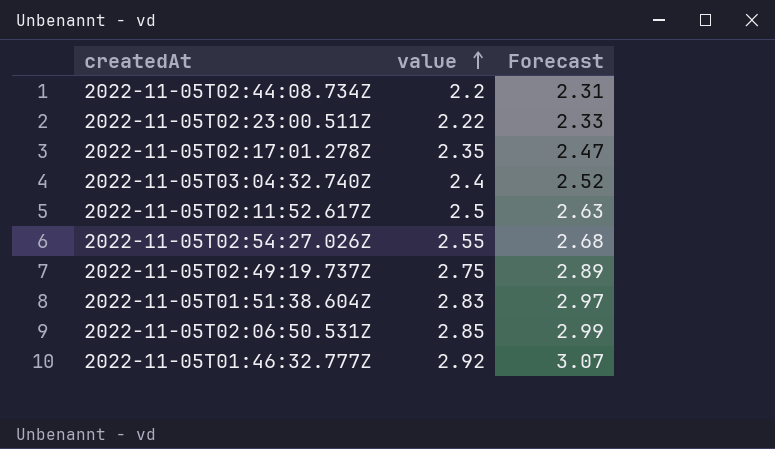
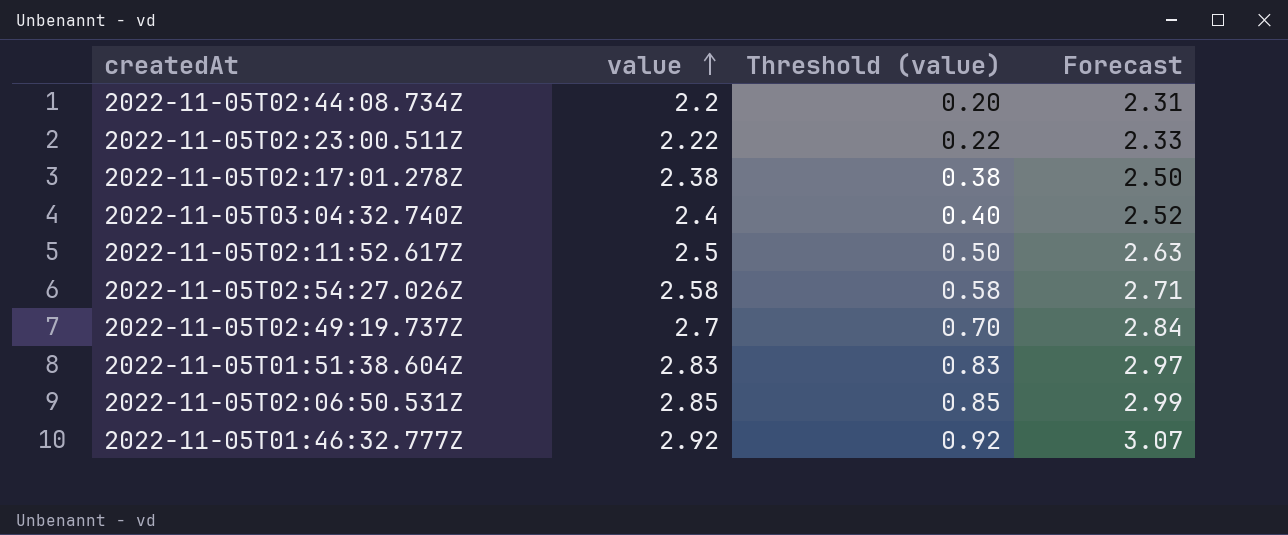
column Threshold (value) | formula: none -> [value] - 2
2022-11-05T02:17:01.278Z | value: 2.35 -> 2.38
2022-11-05T02:17:01.278Z | Forecast: 2.47 -> 2.50
2022-11-05T02:54:27.026Z | value: 2.55 -> 2.58
2022-11-05T02:54:27.026Z | Forecast: 2.68 -> 2.71
2022-11-05T02:49:19.737Z | value: 2.75 -> 2.7
2022-11-05T02:49:19.737Z | Forecast: 2.89 -> 2.84

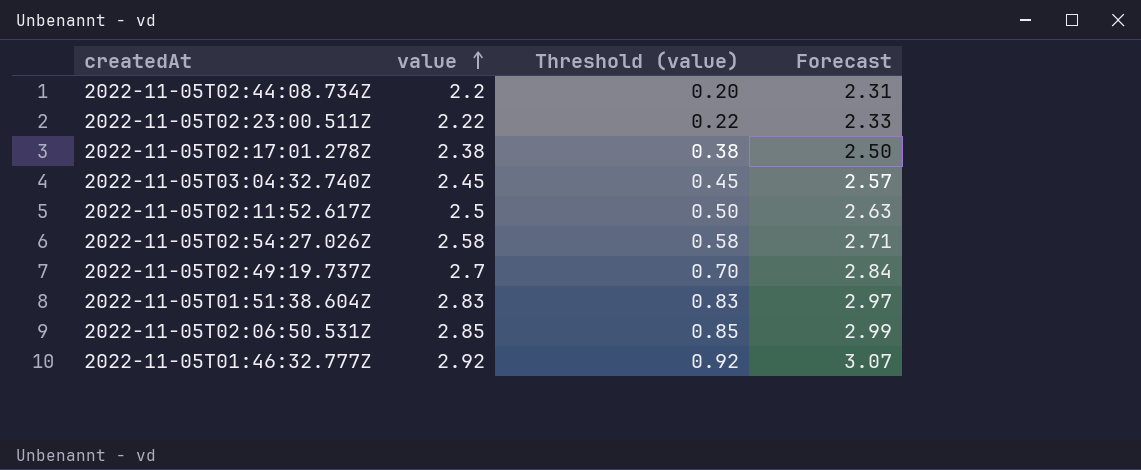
2022-11-05T03:04:32.740Z | value: 2.4 -> 2.45
2022-11-05T03:04:32.740Z | Threshold (value): 0.40 -> 0.45
2022-11-05T03:04:32.740Z | Forecast: 2.52 -> 2.57

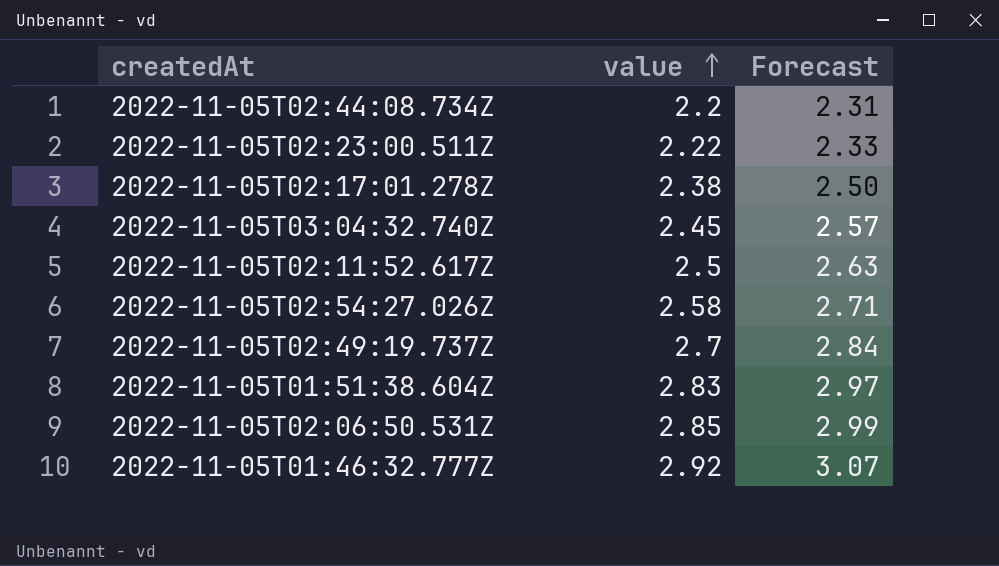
column Threshold (value) | formula: [value] - 2 -> none

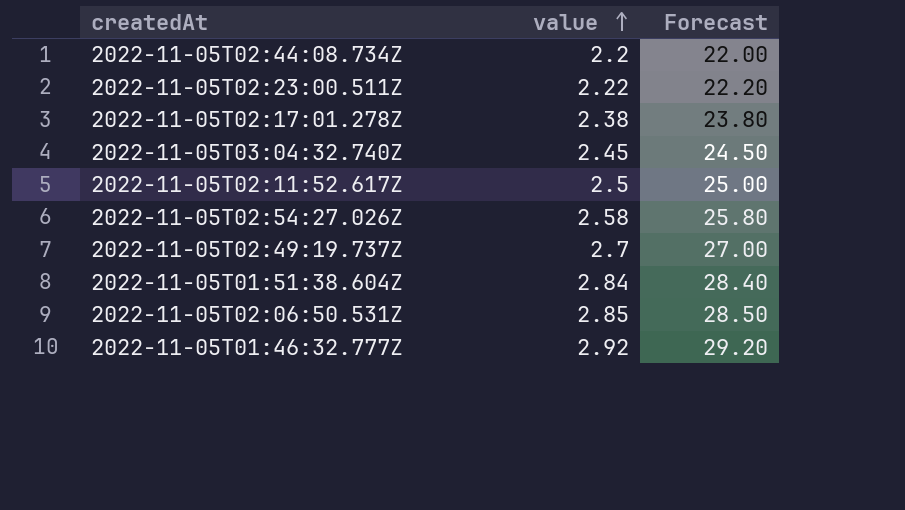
column Forecast | formula: [value] * 1.05 -> [value] * 10
2022-11-05T01:51:38.604Z | value: 2.83 -> 2.84

